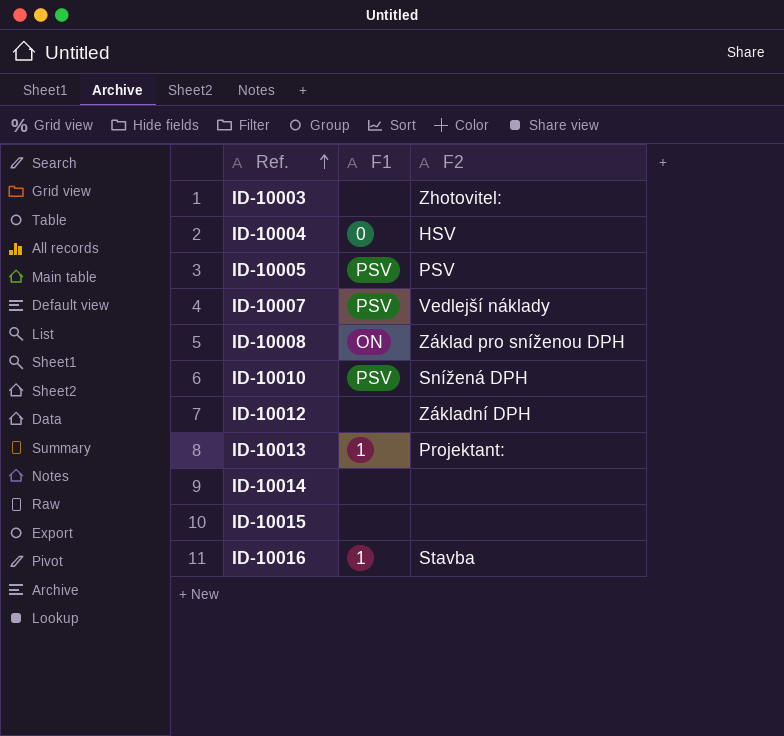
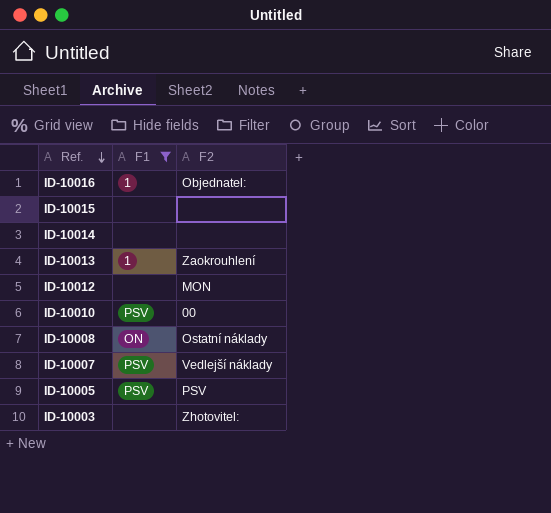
filter: none -> F1 != 0
row order: Ref. ascending -> Ref. descending
ID-10016 | F2: Stavba -> Objednatel:
ID-10013 | F2: Projektant: -> Zaokrouhlení
ID-10012 | F2: Základní DPH -> MON
ID-10010 | F2: Snížená DPH -> 00
ID-10008 | F2: Základ pro sníženou DPH -> Ostatní náklady

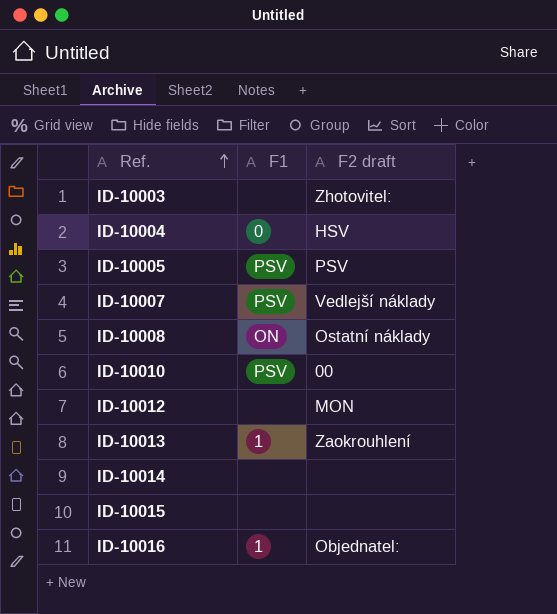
filter: F1 != 0 -> none
row order: Ref. descending -> Ref. ascending
column name: F2 -> F2 draft

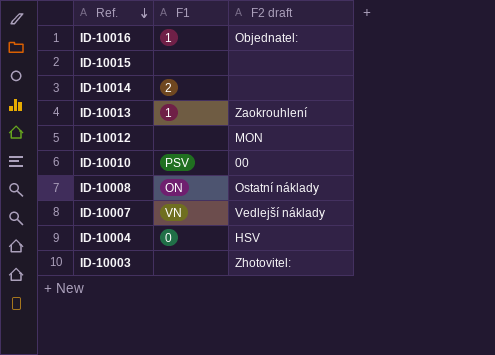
row order: Ref. ascending -> Ref. descending
row ID-10005: PSV | PSV -> none
ID-10014 | F1: none -> 2
ID-10007 | F1: PSV -> VN

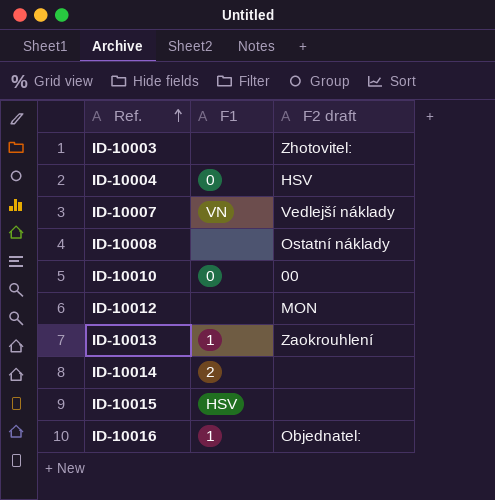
row order: Ref. descending -> Ref. ascending
ID-10008 | F1: ON -> none
ID-10010 | F1: PSV -> 0
ID-10015 | F1: none -> HSV

